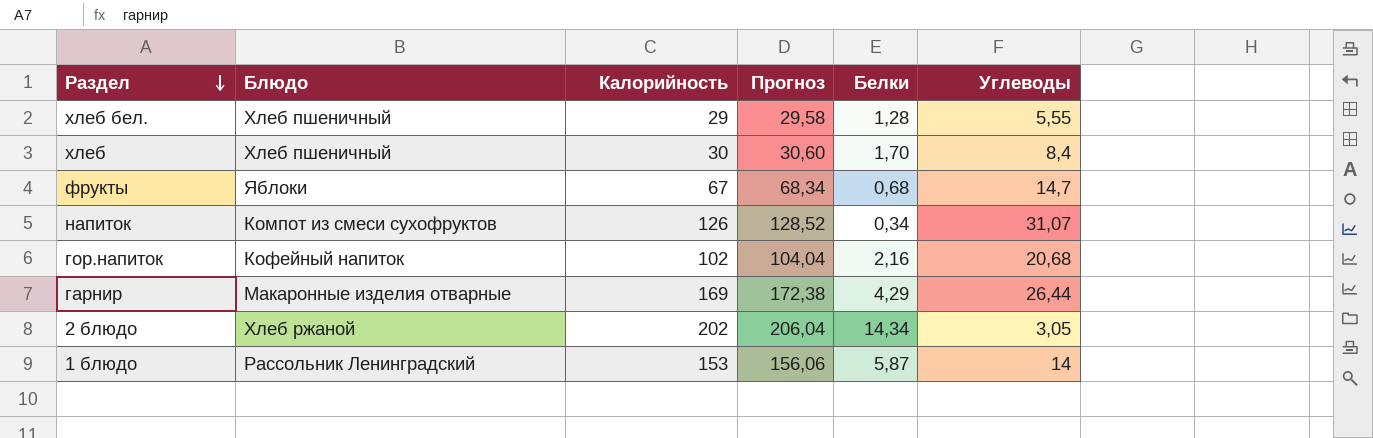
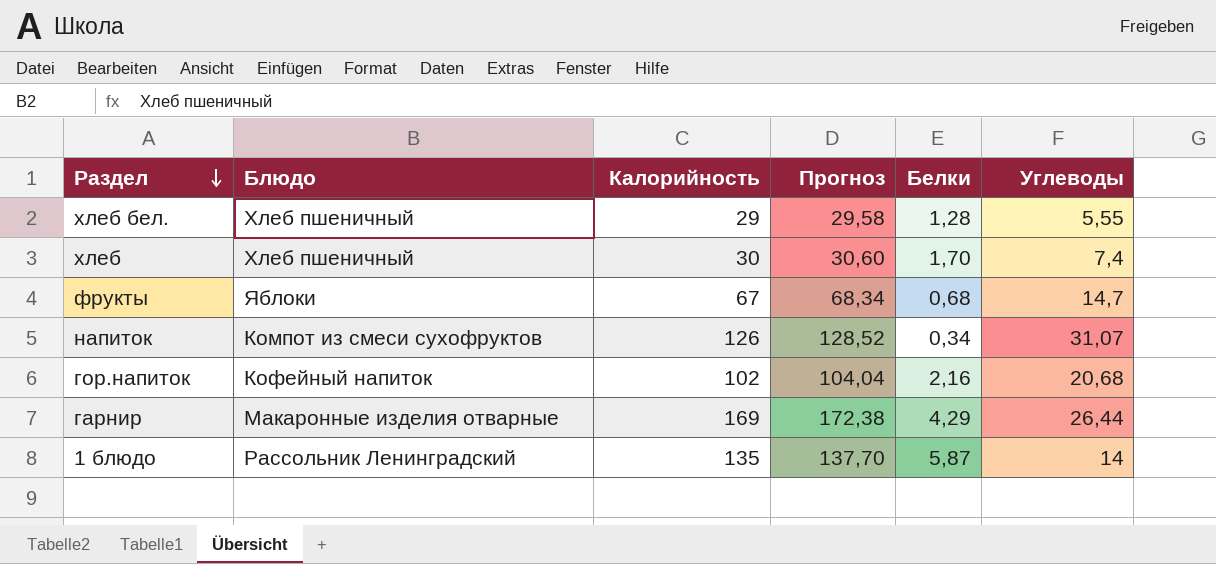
row 2 блюдо: Хлеб ржаной | 202 | 206,04 | 14,34 | 3,05 -> none
хлеб | Углеводы: 8,4 -> 7,4
1 блюдо | Калорийность: 153 -> 135
1 блюдо | Прогноз: 156,06 -> 137,70

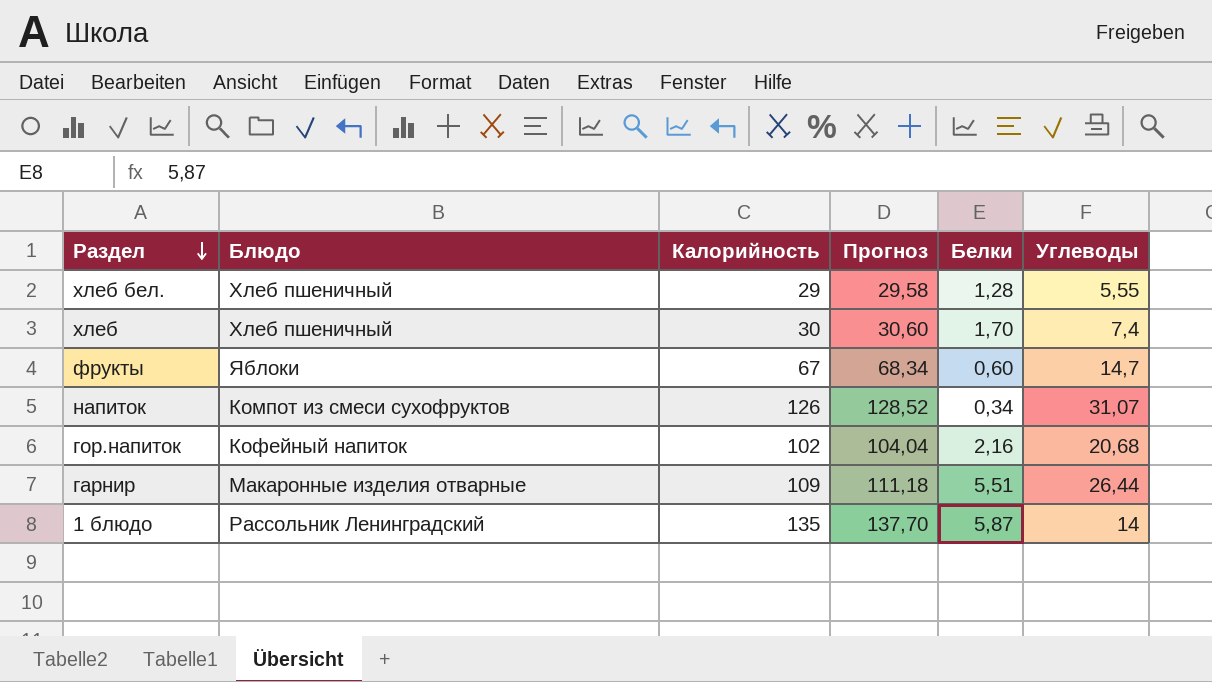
фрукты | Белки: 0,68 -> 0,60
гарнир | Калорийность: 169 -> 109
гарнир | Прогноз: 172,38 -> 111,18
гарнир | Белки: 4,29 -> 5,51

